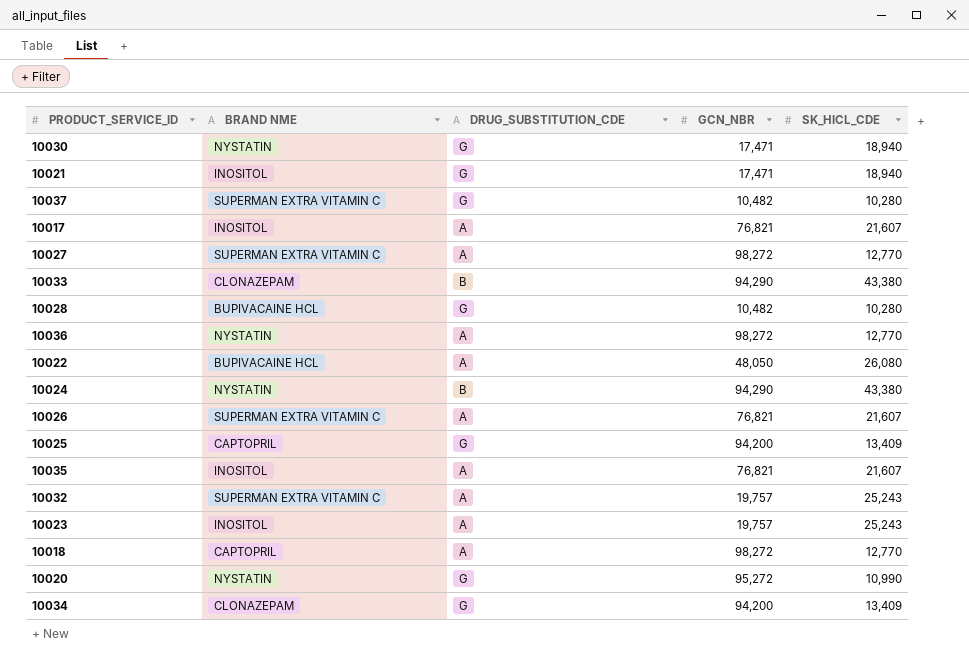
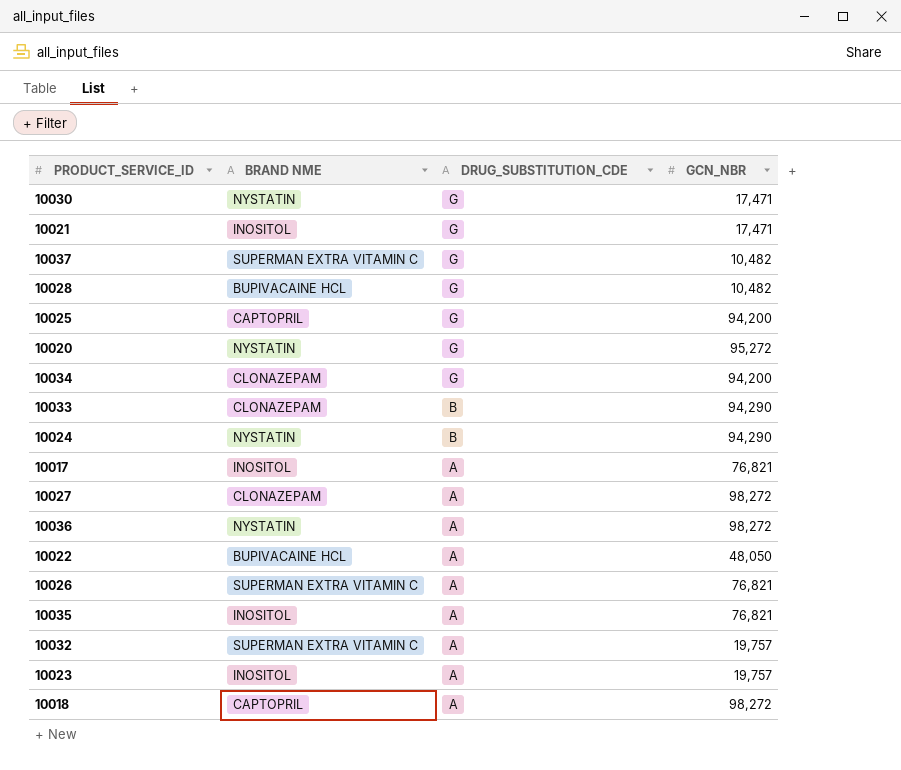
row order: none -> DRUG_SUBSTITUTION_CDE descending
column SK_HICL_CDE | position: 5 -> none
10027 | BRAND NME: SUPERMAN EXTRA VITAMIN C -> CLONAZEPAM

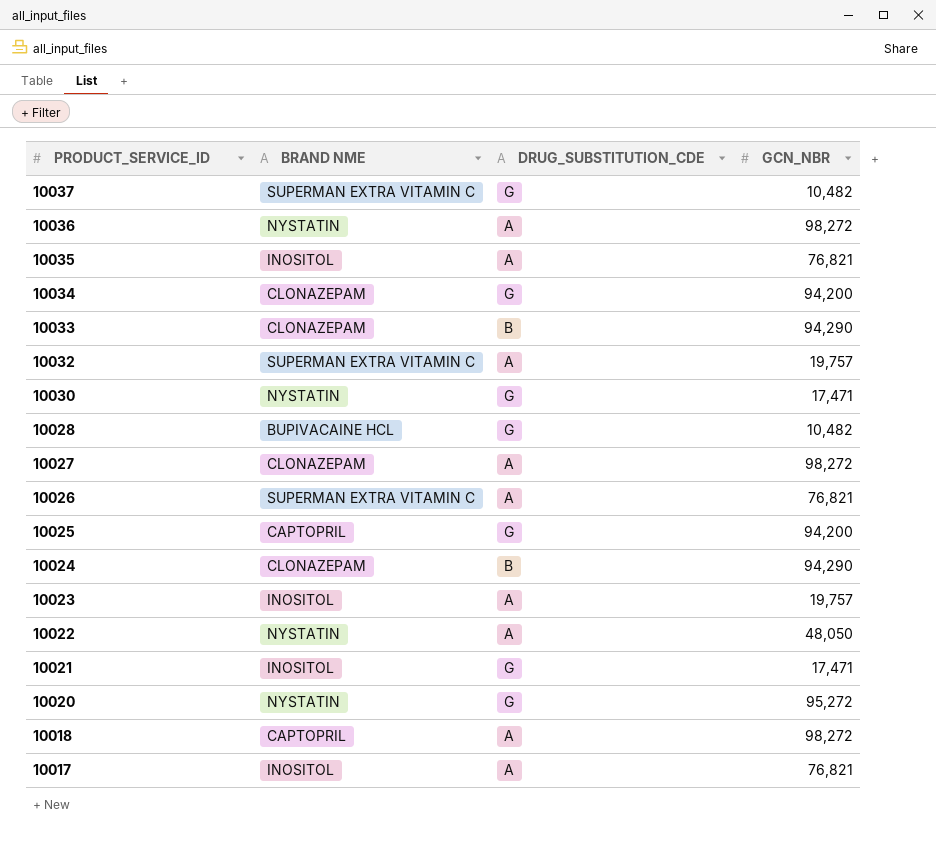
row order: DRUG_SUBSTITUTION_CDE descending -> PRODUCT_SERVICE_ID descending
10024 | BRAND NME: NYSTATIN -> CLONAZEPAM
10022 | BRAND NME: BUPIVACAINE HCL -> NYSTATIN

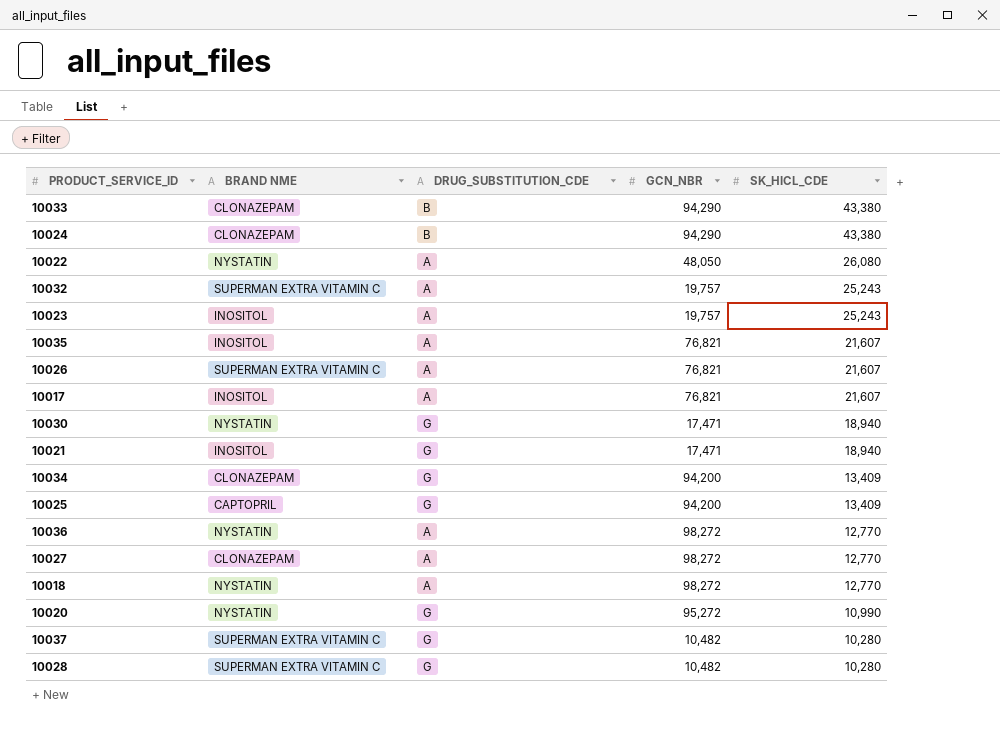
row order: PRODUCT_SERVICE_ID descending -> SK_HICL_CDE descending
column SK_HICL_CDE | position: none -> 5
10018 | BRAND NME: CAPTOPRIL -> NYSTATIN
10028 | BRAND NME: BUPIVACAINE HCL -> SUPERMAN EXTRA VITAMIN C

